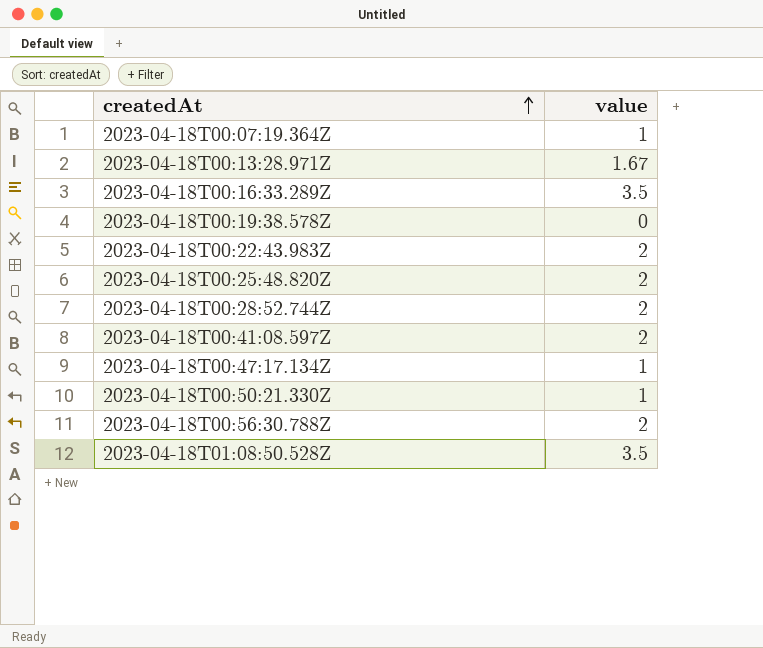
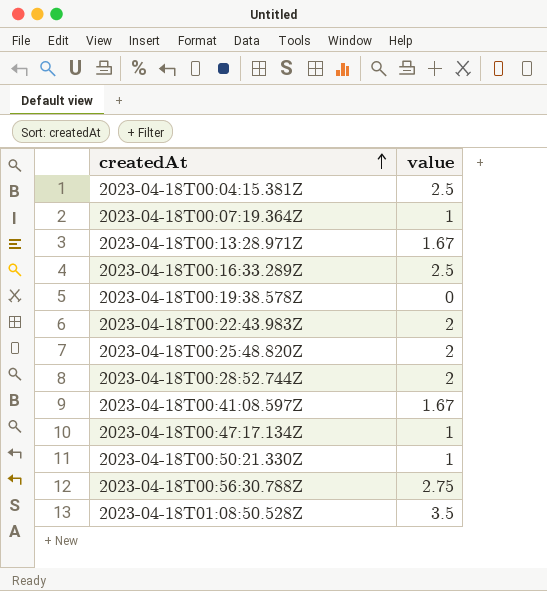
row 2023-04-18T00:04:15.381Z: none -> 2.5
2023-04-18T00:16:33.289Z | value: 3.5 -> 2.5
2023-04-18T00:41:08.597Z | value: 2 -> 1.67
2023-04-18T00:56:30.788Z | value: 2 -> 2.75

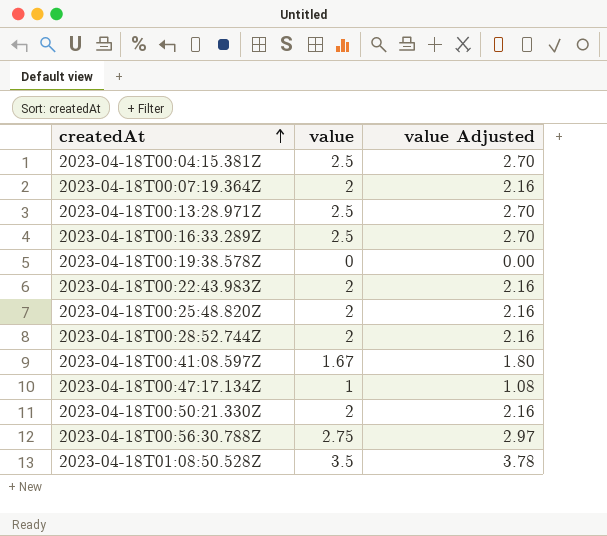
column value Adjusted | formula: none -> [value] * 1.08
2023-04-18T00:07:19.364Z | value: 1 -> 2
2023-04-18T00:13:28.971Z | value: 1.67 -> 2.5
2023-04-18T00:50:21.330Z | value: 1 -> 2

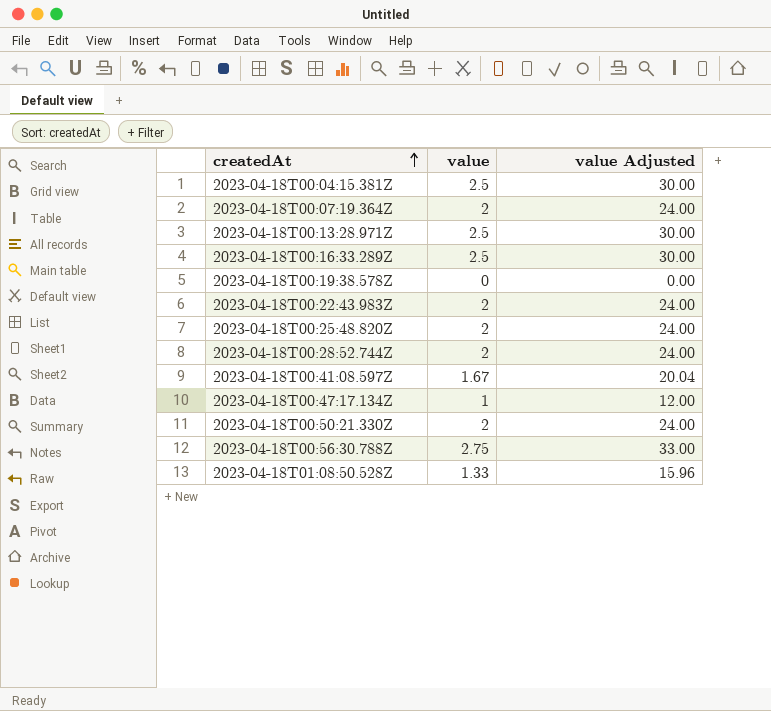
column value Adjusted | formula: [value] * 1.08 -> [value] * 12
2023-04-18T01:08:50.528Z | value: 3.5 -> 1.33

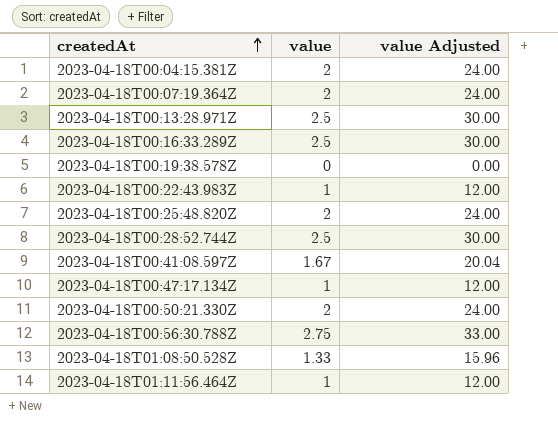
2023-04-18T00:04:15.381Z | value: 2.5 -> 2
2023-04-18T00:04:15.381Z | value Adjusted: 30.00 -> 24.00
2023-04-18T00:22:43.983Z | value: 2 -> 1
2023-04-18T00:22:43.983Z | value Adjusted: 24.00 -> 12.00
2023-04-18T00:28:52.744Z | value: 2 -> 2.5
2023-04-18T00:28:52.744Z | value Adjusted: 24.00 -> 30.00
row 2023-04-18T01:11:56.464Z: none -> 1 | 12.00

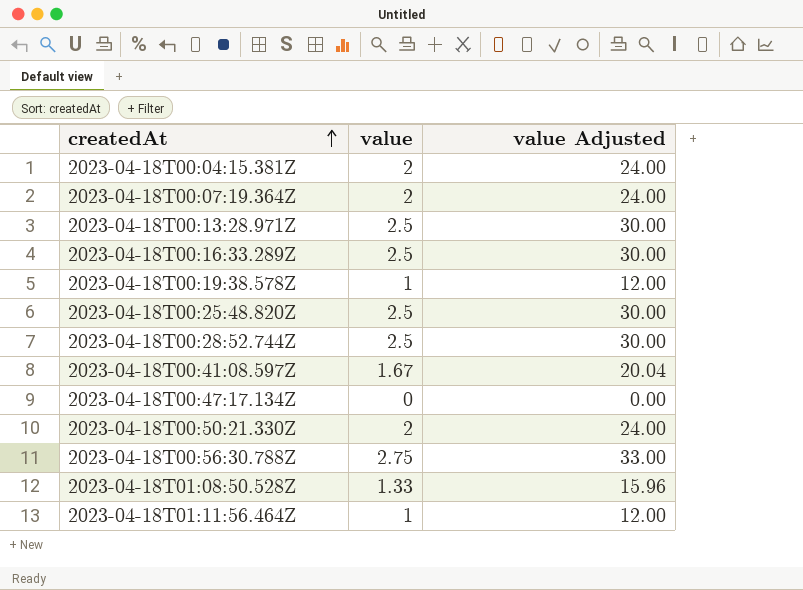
row 2023-04-18T00:22:43.983Z: 1 | 12.00 -> none
2023-04-18T00:19:38.578Z | value: 0 -> 1
2023-04-18T00:19:38.578Z | value Adjusted: 0.00 -> 12.00
2023-04-18T00:25:48.820Z | value: 2 -> 2.5
2023-04-18T00:25:48.820Z | value Adjusted: 24.00 -> 30.00
2023-04-18T00:47:17.134Z | value: 1 -> 0
2023-04-18T00:47:17.134Z | value Adjusted: 12.00 -> 0.00

